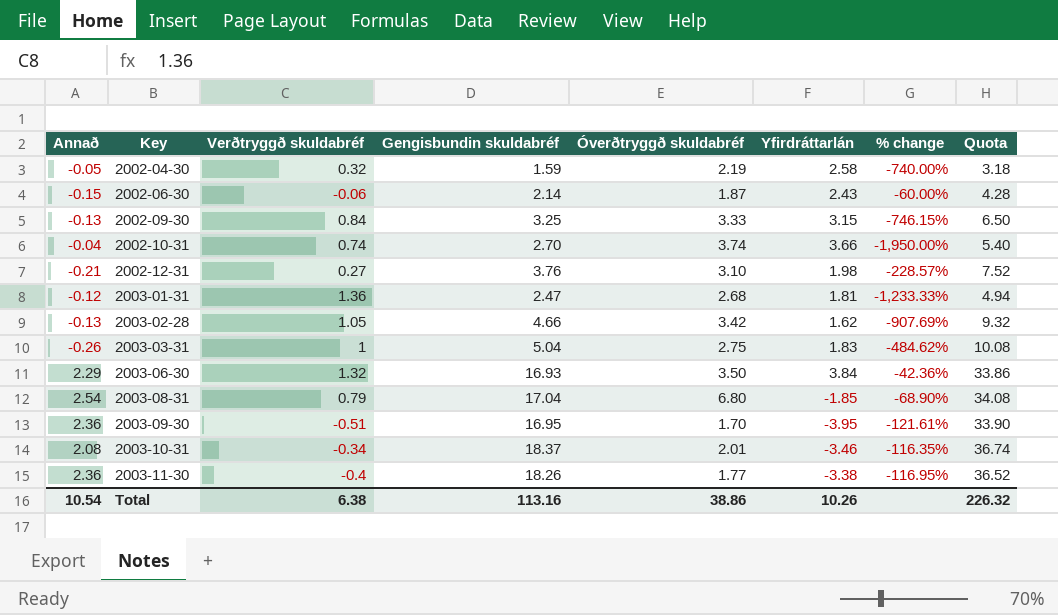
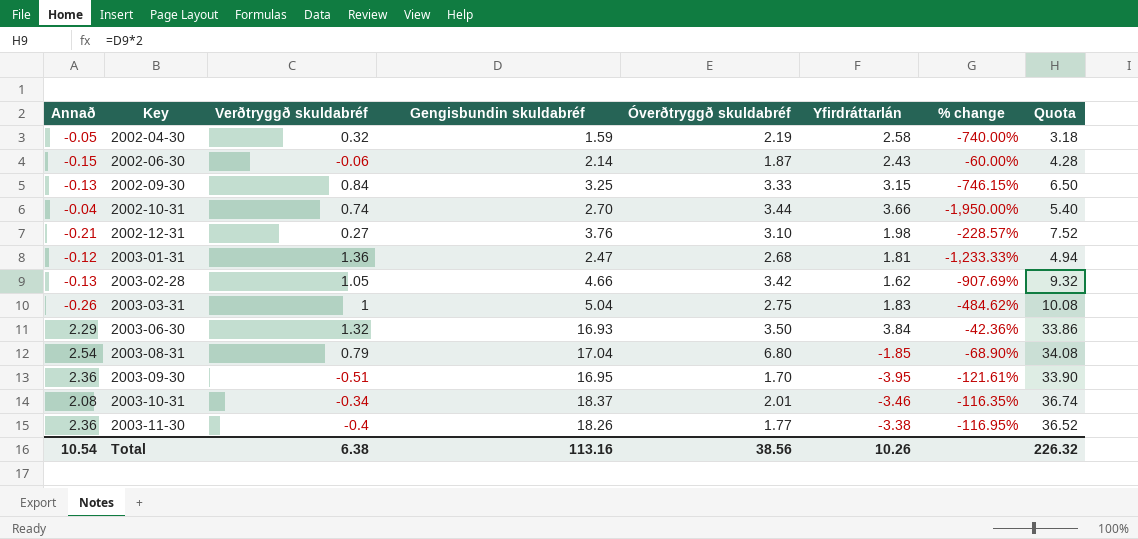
2002-10-31 | Óverðtryggð skuldabréf: 3.74 -> 3.44
Total | Óverðtryggð skuldabréf: 38.86 -> 38.56

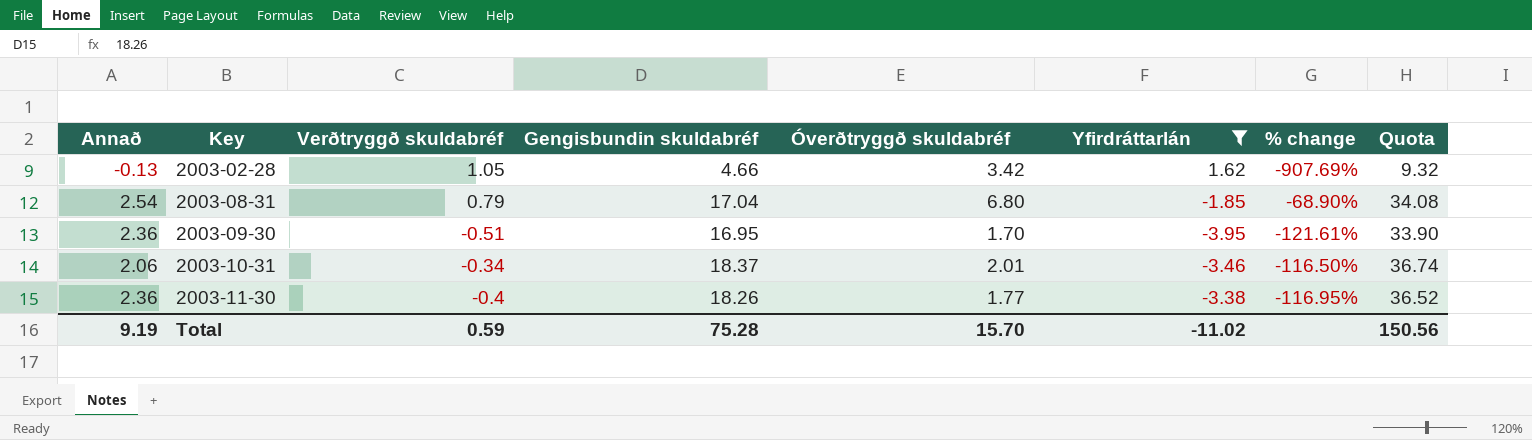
filter: none -> Yfirdráttarlán <= 1.62
2003-10-31 | Annað: 2.08 -> 2.06
2003-10-31 | % change: -116.35% -> -116.50%
Total | Annað: 10.54 -> 9.19
Total | Verðtryggð skuldabréf: 6.38 -> 0.59
Total | Gengisbundin skuldabréf: 113.16 -> 75.28
Total | Óverðtryggð skuldabréf: 38.56 -> 15.70
Total | Yfirdráttarlán: 10.26 -> -11.02
Total | Quota: 226.32 -> 150.56

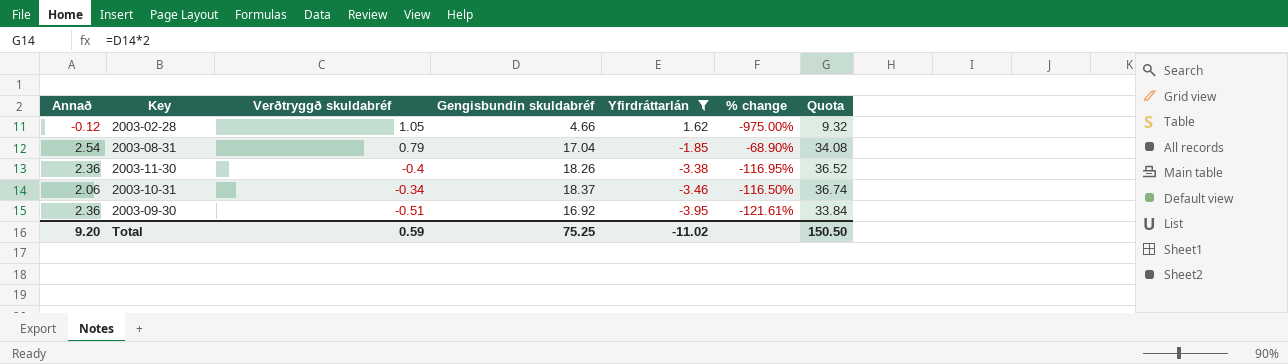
row order: Key ascending -> Yfirdráttarlán descending
column Óverðtryggð skuldabréf | position: 5 -> none
2003-02-28 | Annað: -0.13 -> -0.12
2003-02-28 | % change: -907.69% -> -975.00%
2003-09-30 | Gengisbundin skuldabréf: 16.95 -> 16.92
2003-09-30 | Quota: 33.90 -> 33.84
Total | Annað: 9.19 -> 9.20
Total | Gengisbundin skuldabréf: 75.28 -> 75.25
Total | Quota: 150.56 -> 150.50

